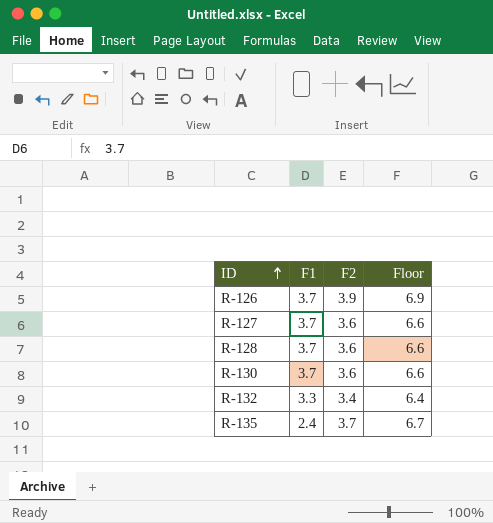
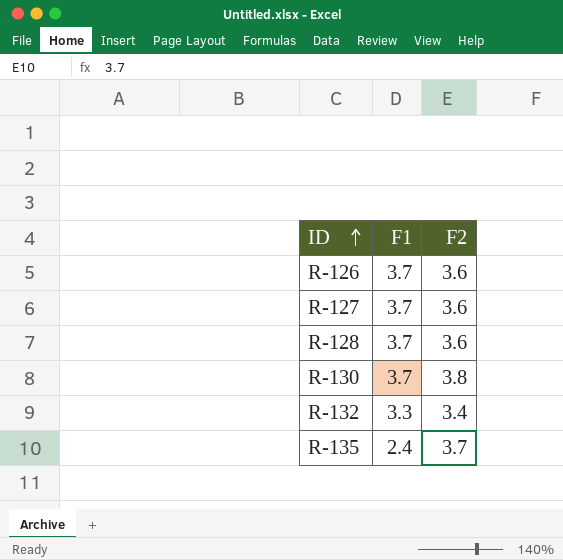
column Floor | formula: [F2] + 3 -> none
R-126 | F2: 3.9 -> 3.6
R-130 | F2: 3.6 -> 3.8

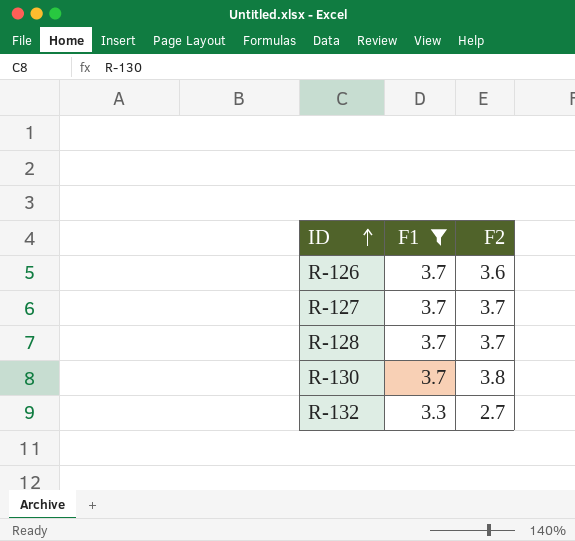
filter: none -> F1 != 2.4
R-127 | F2: 3.6 -> 3.7
R-128 | F2: 3.6 -> 3.7
R-132 | F2: 3.4 -> 2.7

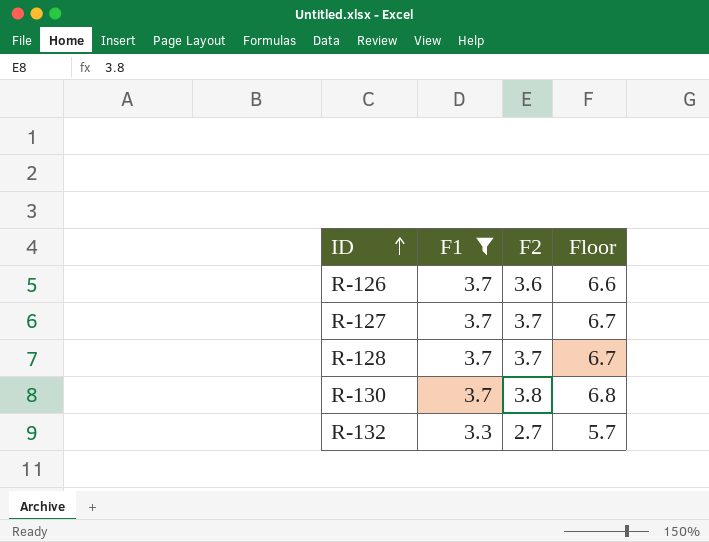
column Floor | formula: none -> [F2] + 3

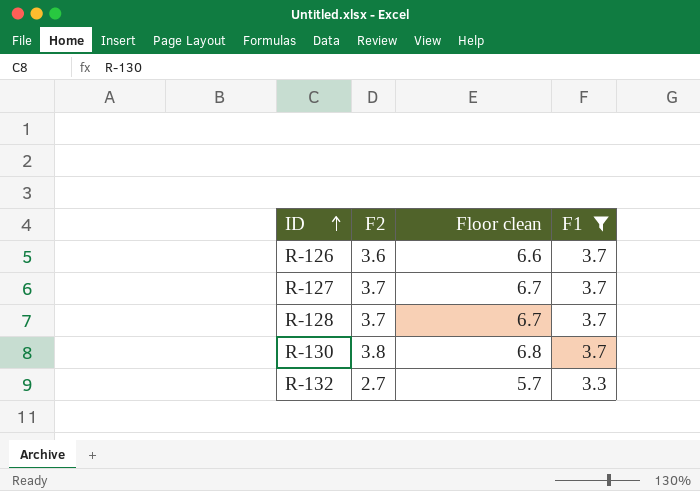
column name: Floor -> Floor clean
column F1 | position: 2 -> 4

